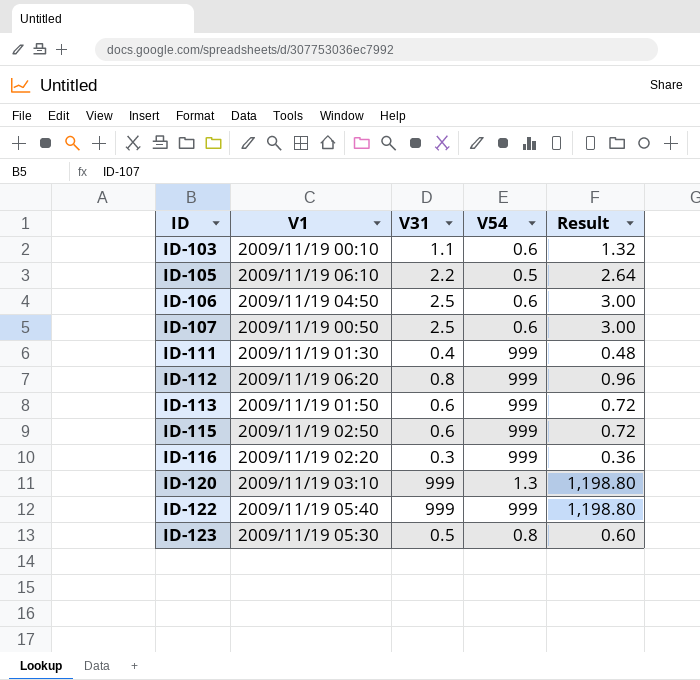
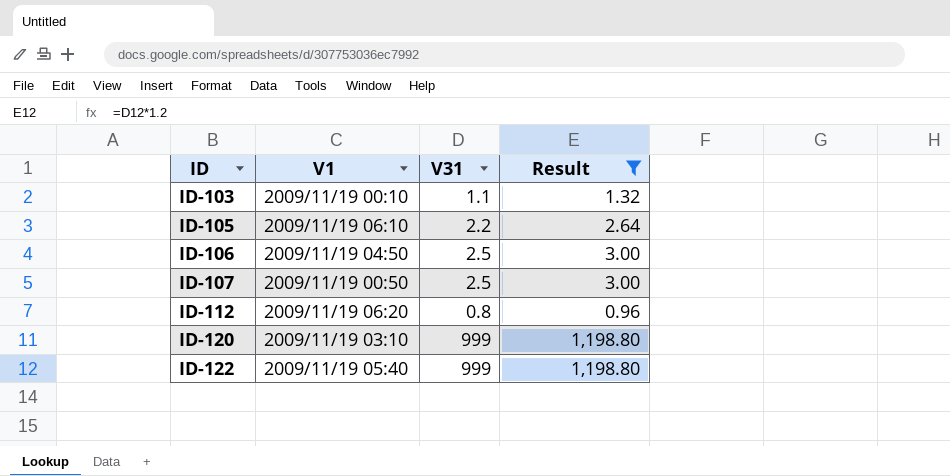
filter: none -> Result >= 0.96
column V54 | position: 4 -> none

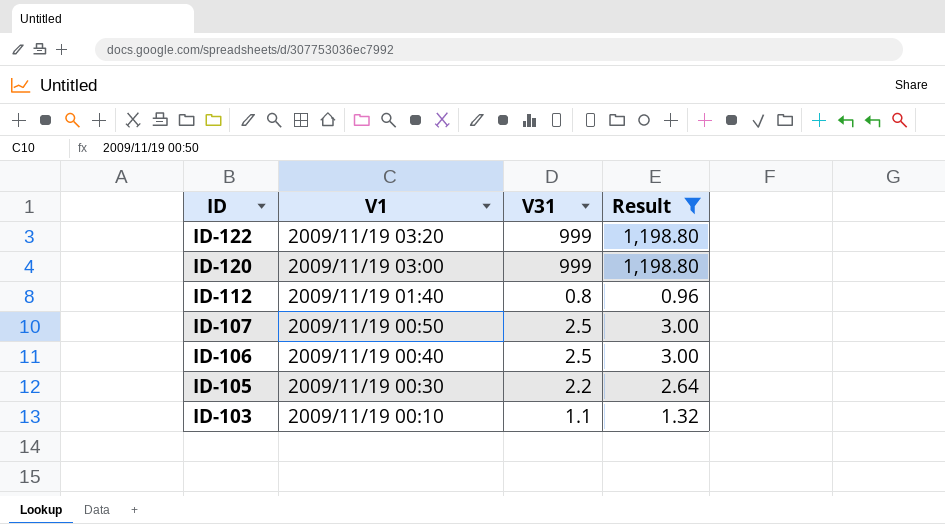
row order: ID ascending -> ID descending
ID-122 | V1: 2009/11/19 05:40 -> 2009/11/19 03:20
ID-120 | V1: 2009/11/19 03:10 -> 2009/11/19 03:00
ID-112 | V1: 2009/11/19 06:20 -> 2009/11/19 01:40
ID-106 | V1: 2009/11/19 04:50 -> 2009/11/19 00:40
ID-105 | V1: 2009/11/19 06:10 -> 2009/11/19 00:30

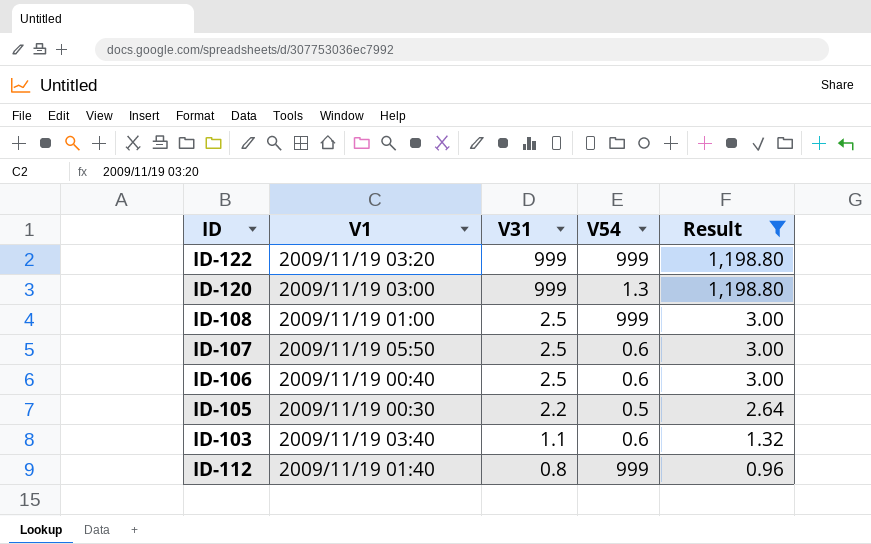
row order: ID descending -> V31 descending
column V54 | position: none -> 4
row ID-108: none -> 2009/11/19 01:00 | 2.5 | 999 | 3.00
ID-107 | V1: 2009/11/19 00:50 -> 2009/11/19 05:50
ID-103 | V1: 2009/11/19 00:10 -> 2009/11/19 03:40

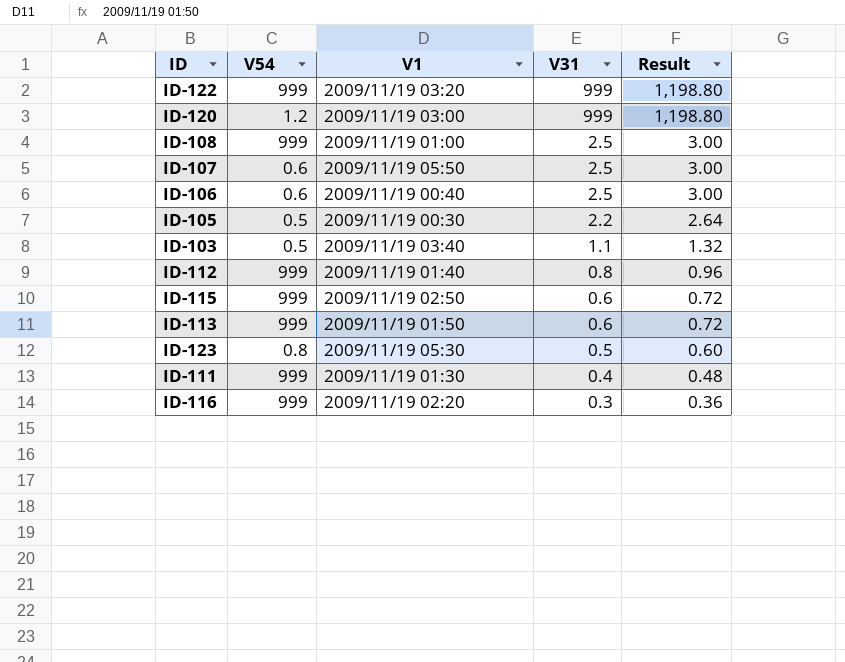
filter: Result >= 0.96 -> none
column V54 | position: 4 -> 2
ID-120 | V54: 1.3 -> 1.2
ID-103 | V54: 0.6 -> 0.5

